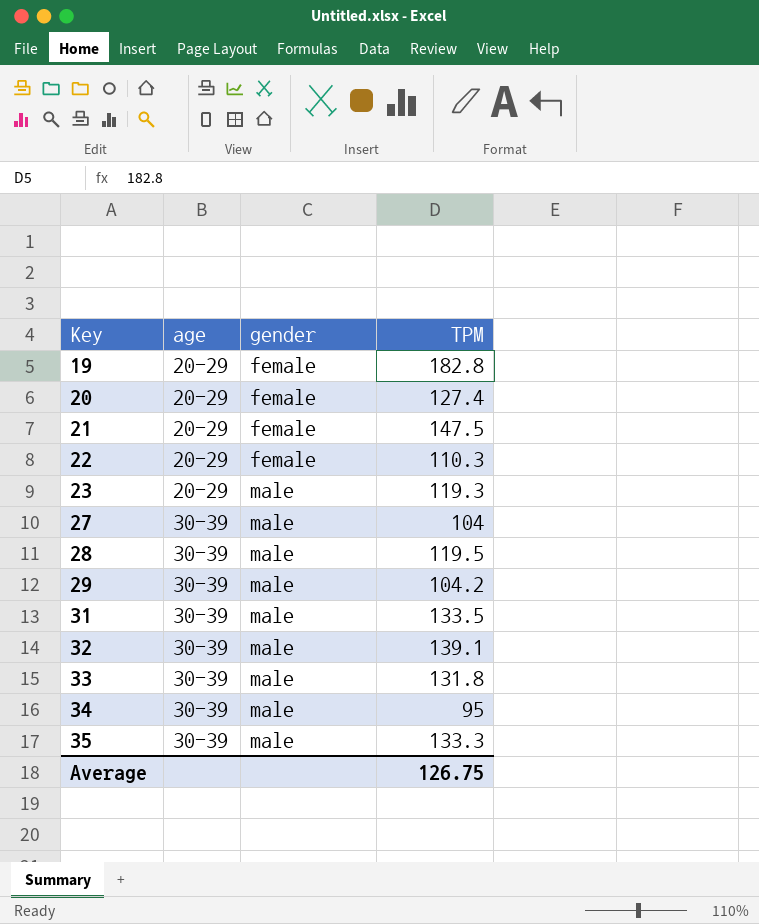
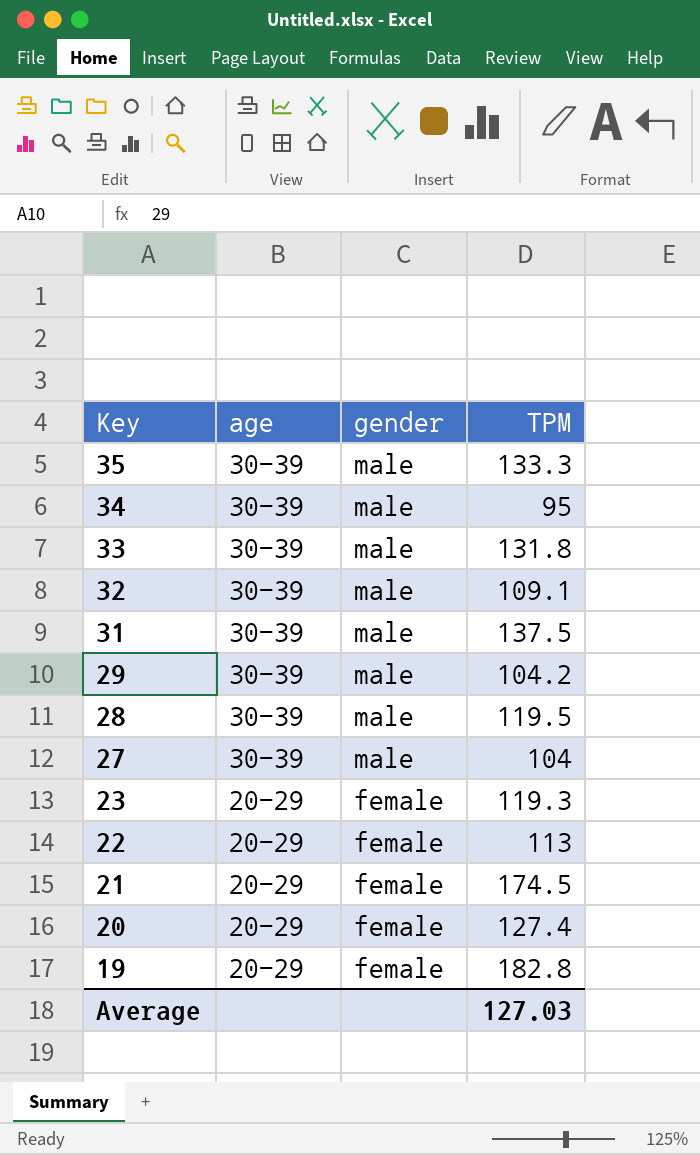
row order: Key ascending -> Key descending
32 | TPM: 139.1 -> 109.1
31 | TPM: 133.5 -> 137.5
23 | gender: male -> female
22 | TPM: 110.3 -> 113
21 | TPM: 147.5 -> 174.5
Average | TPM: 126.75 -> 127.03

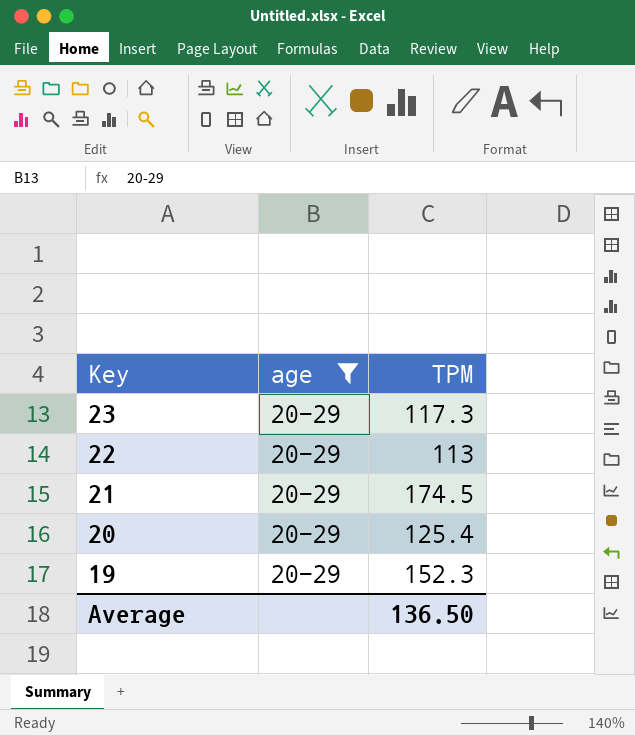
filter: none -> age = 20-29
column gender | position: 3 -> none
23 | TPM: 119.3 -> 117.3
20 | TPM: 127.4 -> 125.4
19 | TPM: 182.8 -> 152.3
Average | TPM: 127.03 -> 136.50

